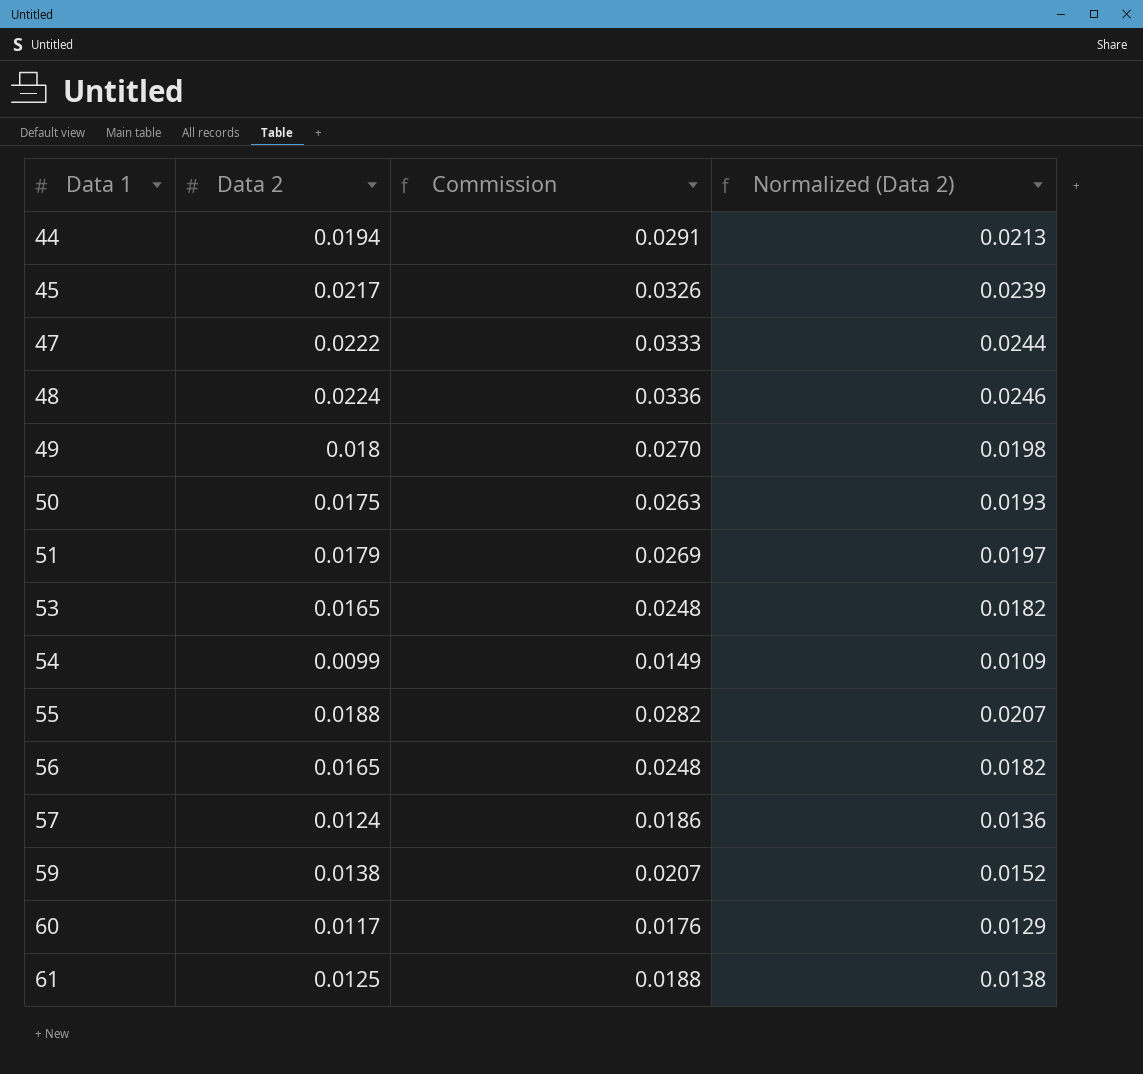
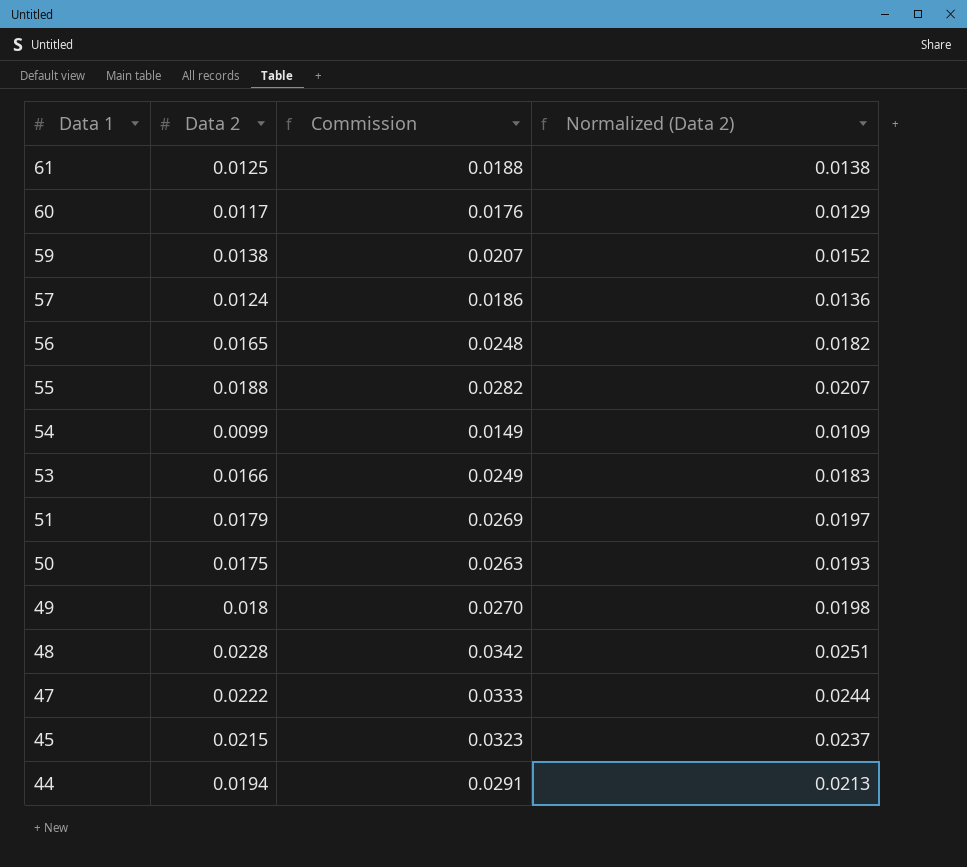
row order: Data 1 ascending -> Data 1 descending
53 | Data 2: 0.0165 -> 0.0166
53 | Commission: 0.0248 -> 0.0249
53 | Normalized (Data 2): 0.0182 -> 0.0183
48 | Data 2: 0.0224 -> 0.0228
48 | Commission: 0.0336 -> 0.0342
48 | Normalized (Data 2): 0.0246 -> 0.0251
45 | Data 2: 0.0217 -> 0.0215
45 | Commission: 0.0326 -> 0.0323
45 | Normalized (Data 2): 0.0239 -> 0.0237

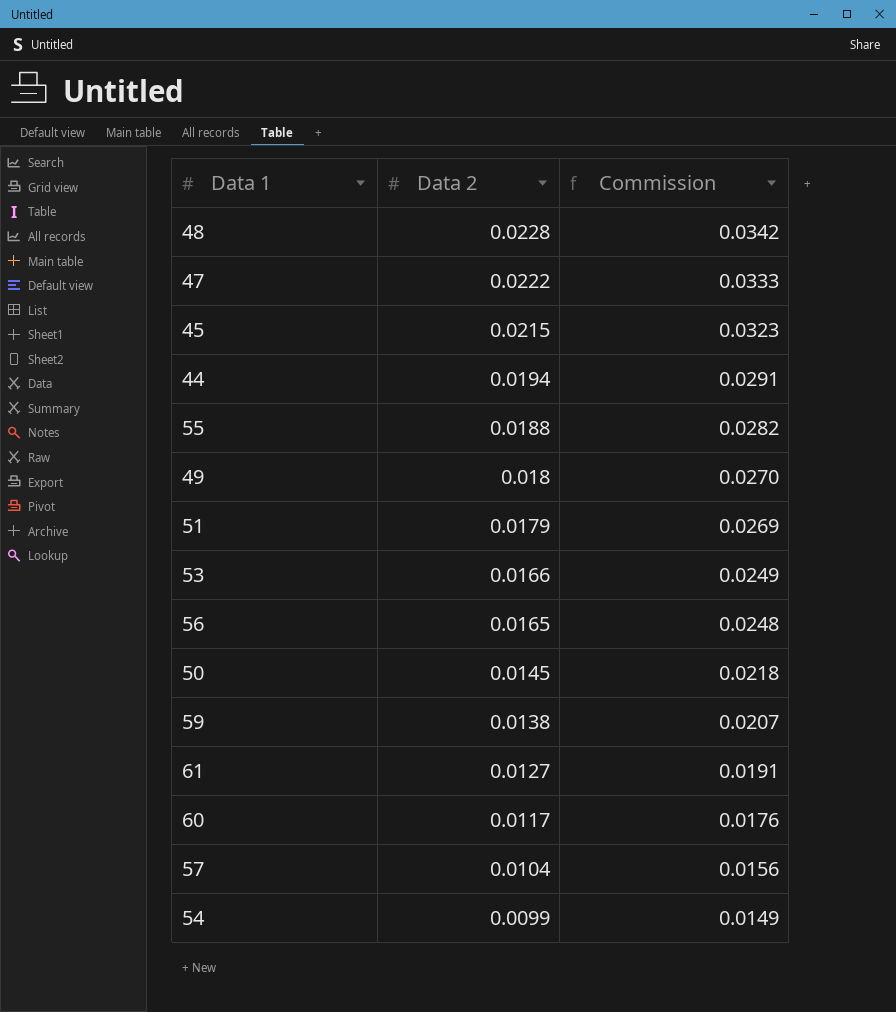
row order: Data 1 descending -> Data 2 descending
column Normalized (Data 2) | formula: [Data 2] * 1.1 -> none
50 | Data 2: 0.0175 -> 0.0145
50 | Commission: 0.0263 -> 0.0218
61 | Data 2: 0.0125 -> 0.0127
61 | Commission: 0.0188 -> 0.0191
57 | Data 2: 0.0124 -> 0.0104
57 | Commission: 0.0186 -> 0.0156

